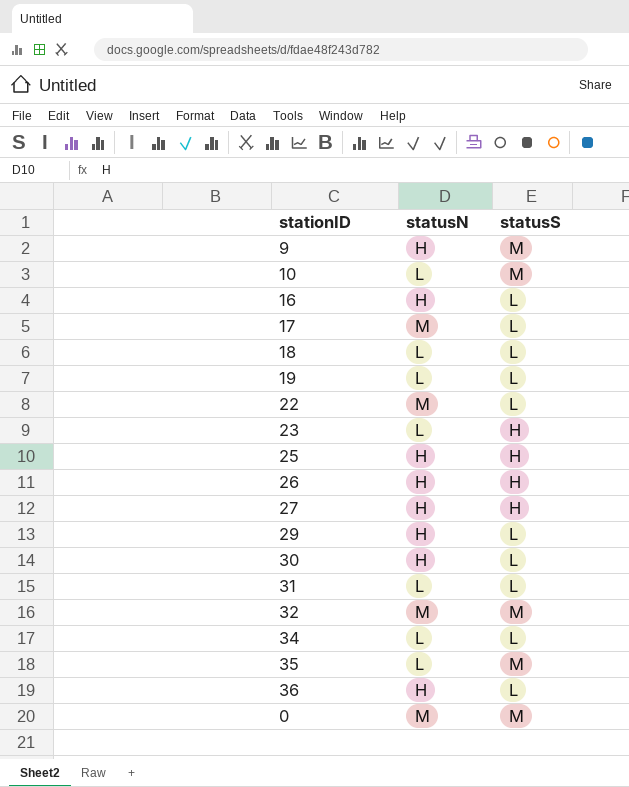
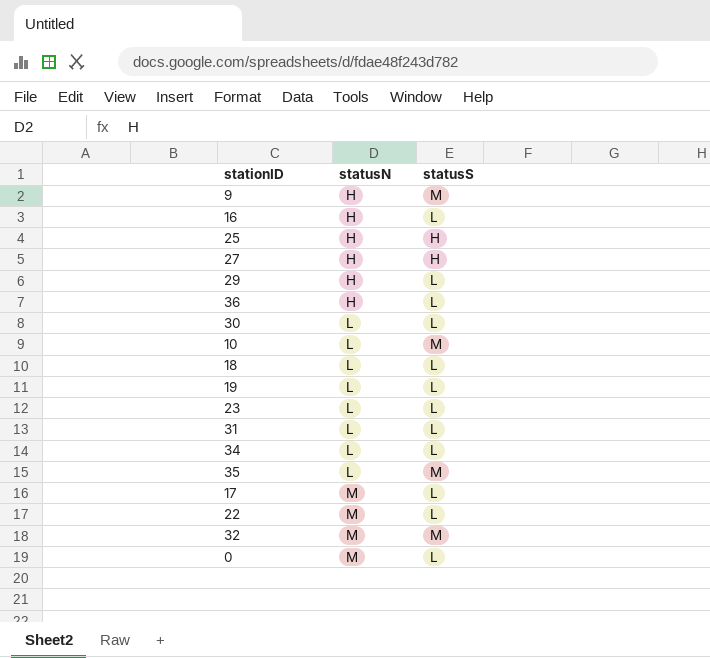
row order: none -> statusN ascending
row 26: H | H -> none
30 | statusN: H -> L
23 | statusS: H -> L
0 | statusS: M -> L

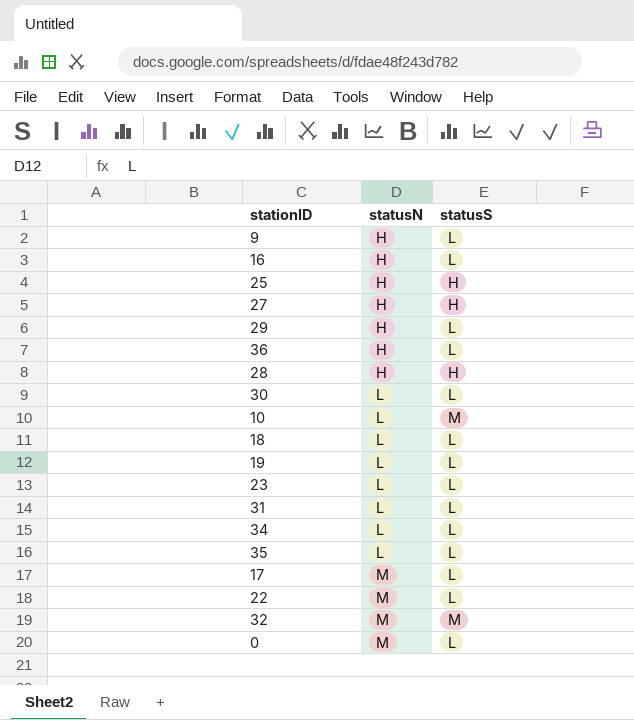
9 | statusS: M -> L
row 28: none -> H | H
35 | statusS: M -> L

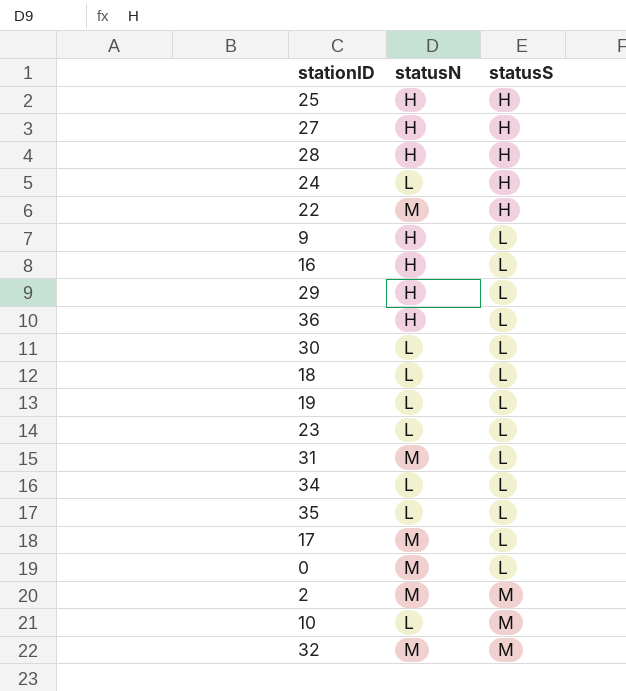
row order: statusN ascending -> statusS ascending
row 24: none -> L | H
22 | statusS: L -> H
31 | statusN: L -> M
row 2: none -> M | M

